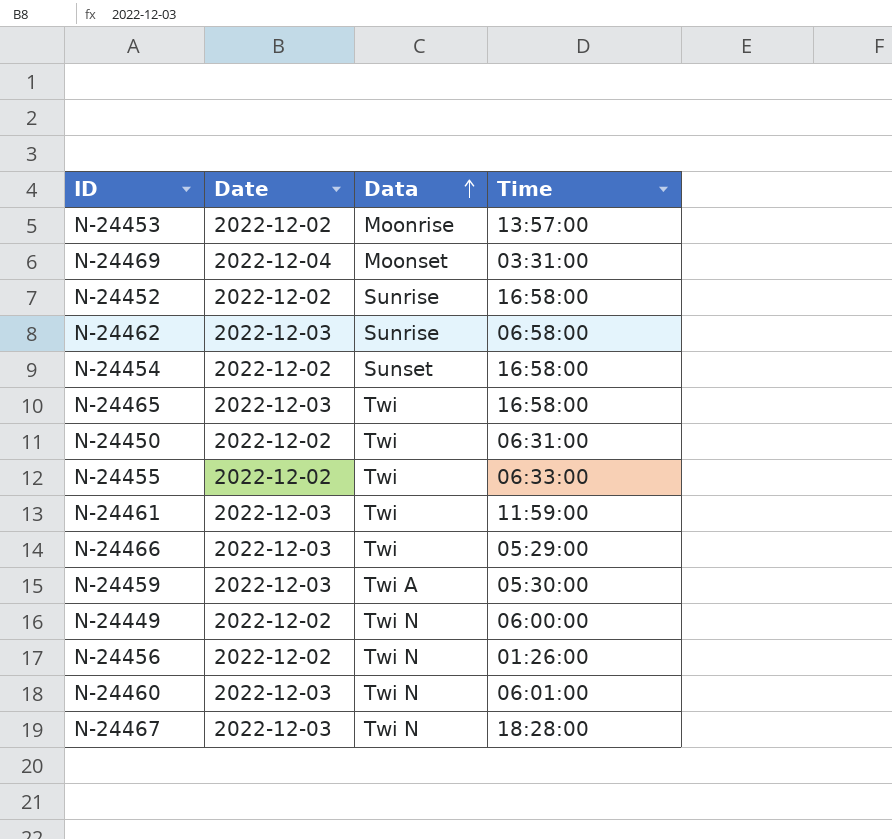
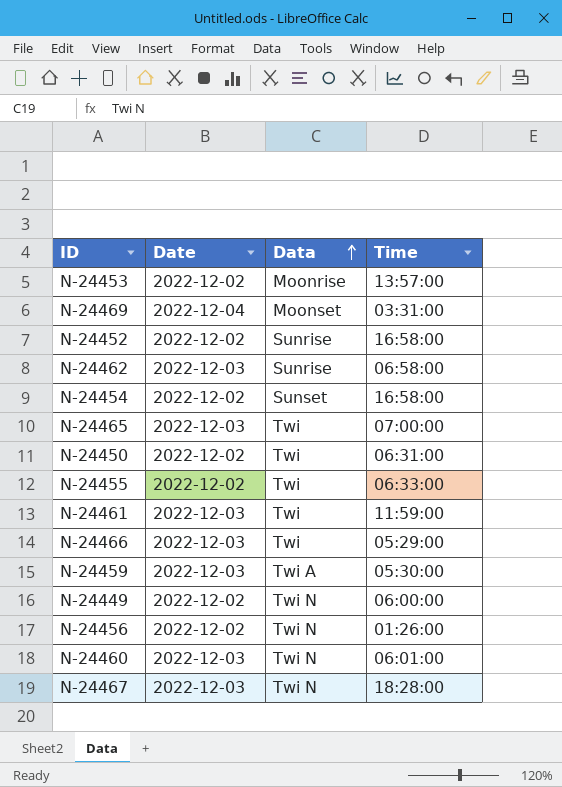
N-24465 | Time: 16:58:00 -> 07:00:00

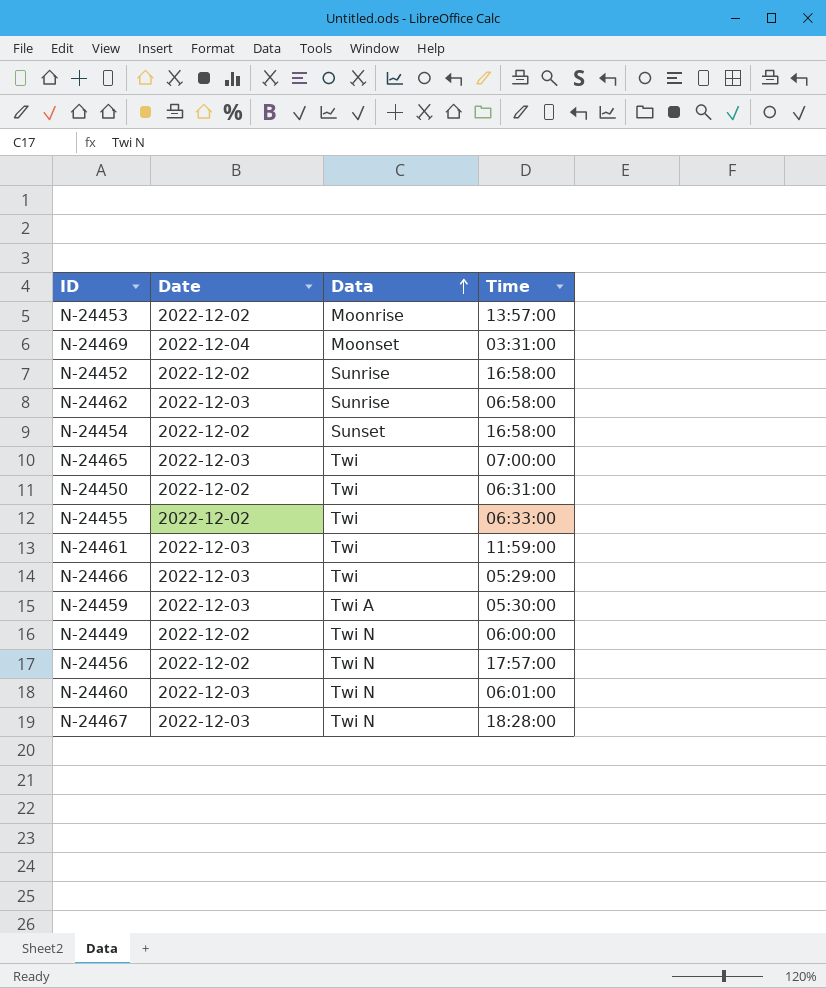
N-24456 | Time: 01:26:00 -> 17:57:00

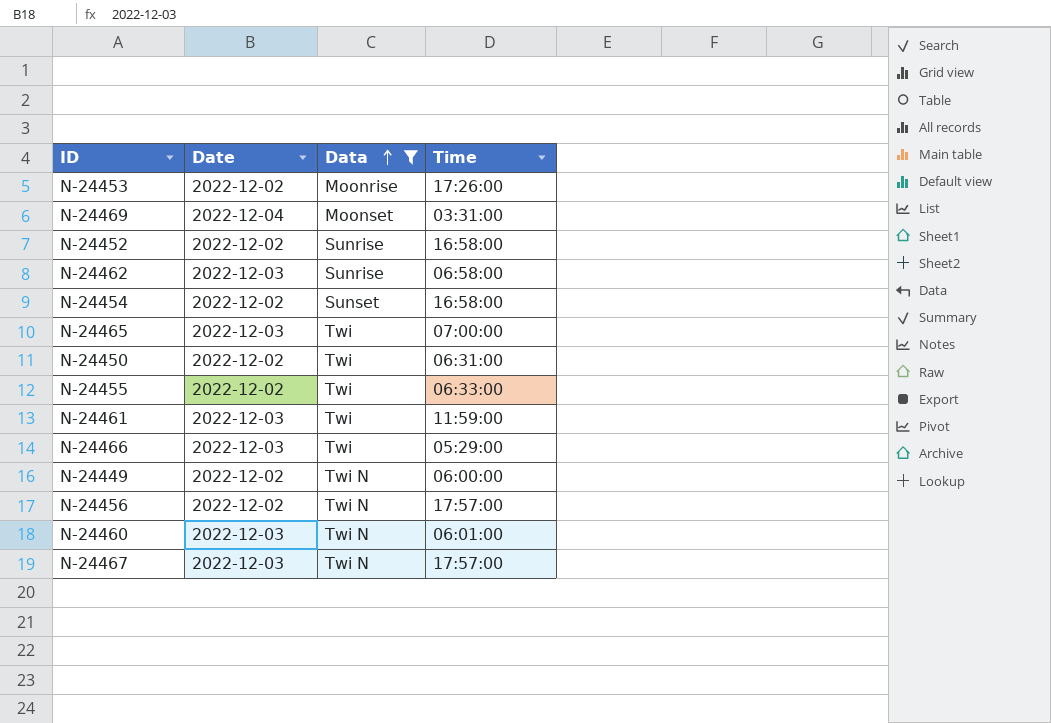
filter: none -> Data != Twi A
N-24453 | Time: 13:57:00 -> 17:26:00
N-24467 | Time: 18:28:00 -> 17:57:00

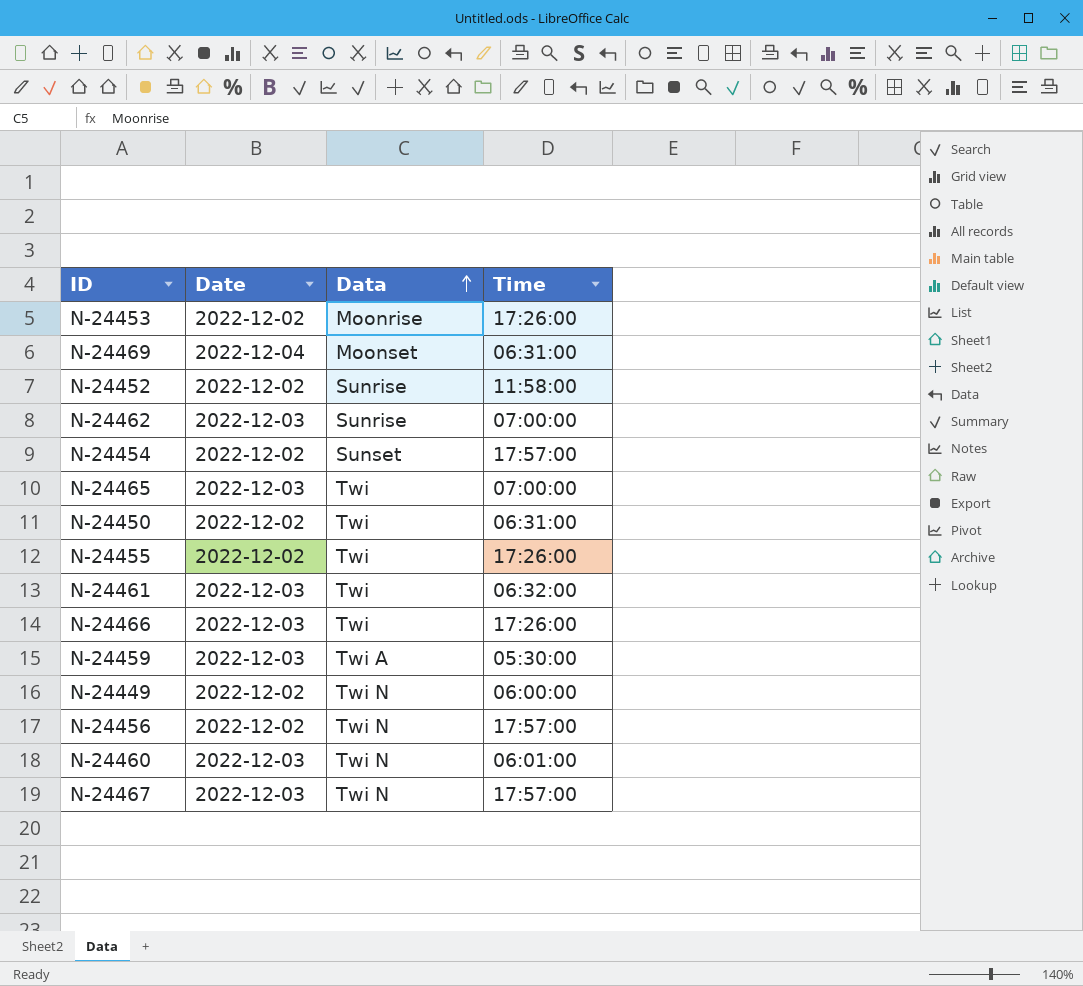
filter: Data != Twi A -> none
N-24469 | Time: 03:31:00 -> 06:31:00
N-24452 | Time: 16:58:00 -> 11:58:00
N-24462 | Time: 06:58:00 -> 07:00:00
N-24454 | Time: 16:58:00 -> 17:57:00
N-24455 | Time: 06:33:00 -> 17:26:00
N-24461 | Time: 11:59:00 -> 06:32:00
N-24466 | Time: 05:29:00 -> 17:26:00

